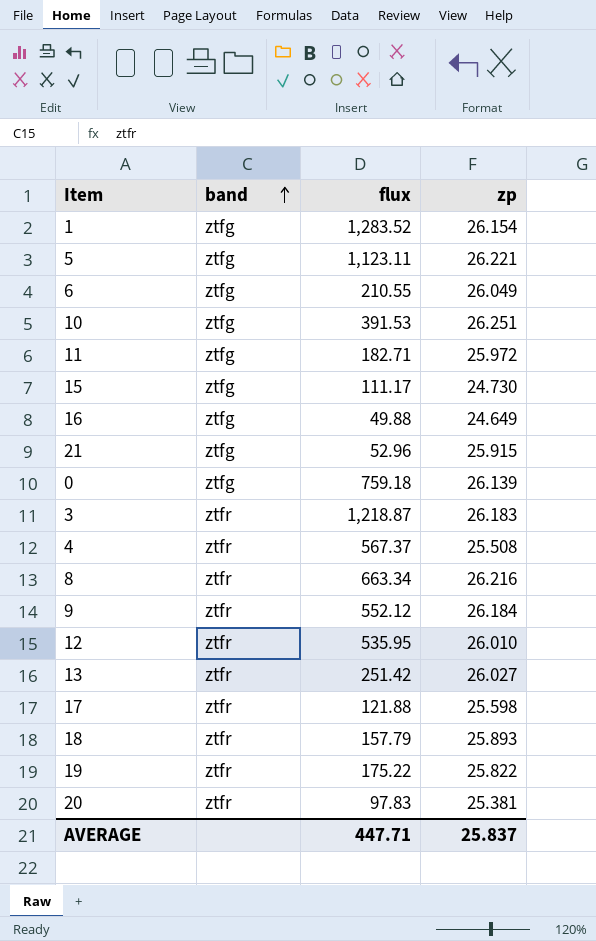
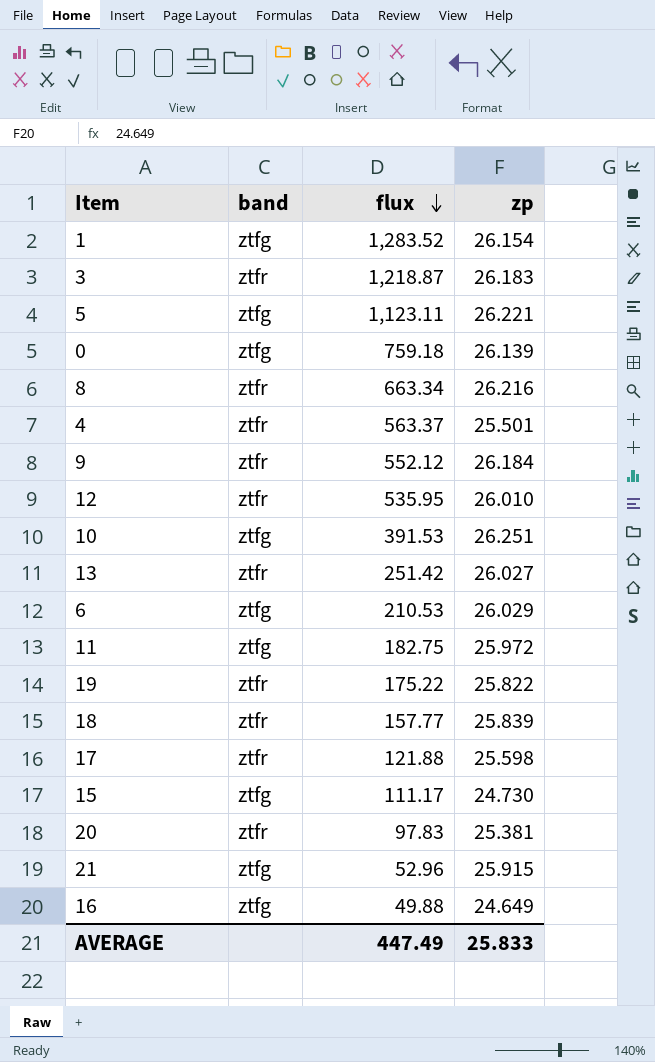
row order: band ascending -> flux descending
4 | flux: 567.37 -> 563.37
4 | zp: 25.508 -> 25.501
6 | flux: 210.55 -> 210.53
6 | zp: 26.049 -> 26.029
11 | flux: 182.71 -> 182.75
18 | flux: 157.79 -> 157.77
18 | zp: 25.893 -> 25.839
AVERAGE | flux: 447.71 -> 447.49
AVERAGE | zp: 25.837 -> 25.833

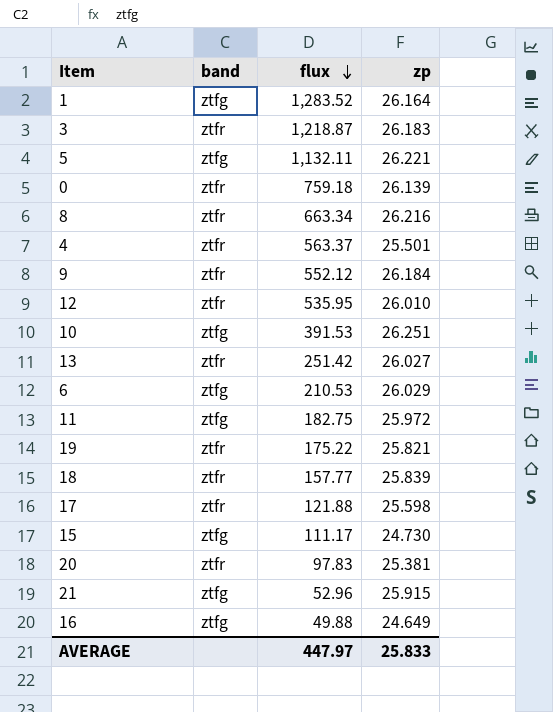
1 | zp: 26.154 -> 26.164
5 | flux: 1,123.11 -> 1,132.11
0 | band: ztfg -> ztfr
19 | zp: 25.822 -> 25.821
AVERAGE | flux: 447.49 -> 447.97

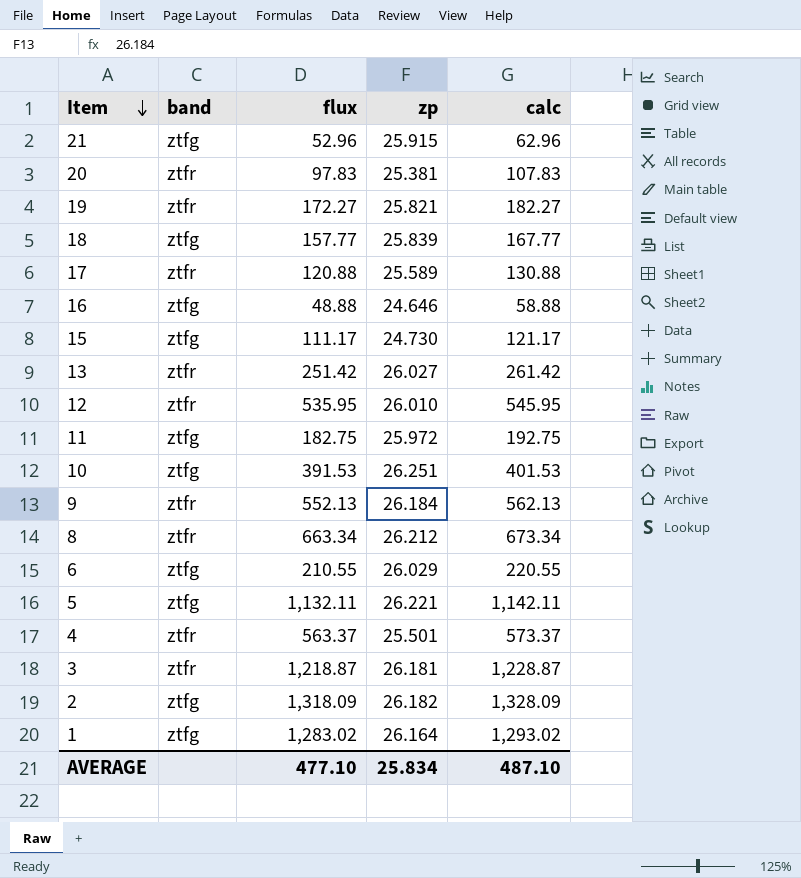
row order: flux descending -> Item descending
column calc | formula: none -> [flux] + 10
row 0: ztfr | 759.18 | 26.139 -> none
19 | flux: 175.22 -> 172.27
18 | band: ztfr -> ztfg
17 | flux: 121.88 -> 120.88
17 | zp: 25.598 -> 25.589
16 | flux: 49.88 -> 48.88
16 | zp: 24.649 -> 24.646
9 | flux: 552.12 -> 552.13
8 | zp: 26.216 -> 26.212
6 | flux: 210.53 -> 210.55
3 | zp: 26.183 -> 26.181
row 2: none -> ztfg | 1,318.09 | 26.182 | 1,328.09
1 | flux: 1,283.52 -> 1,283.02
AVERAGE | flux: 447.97 -> 477.10
AVERAGE | zp: 25.833 -> 25.834

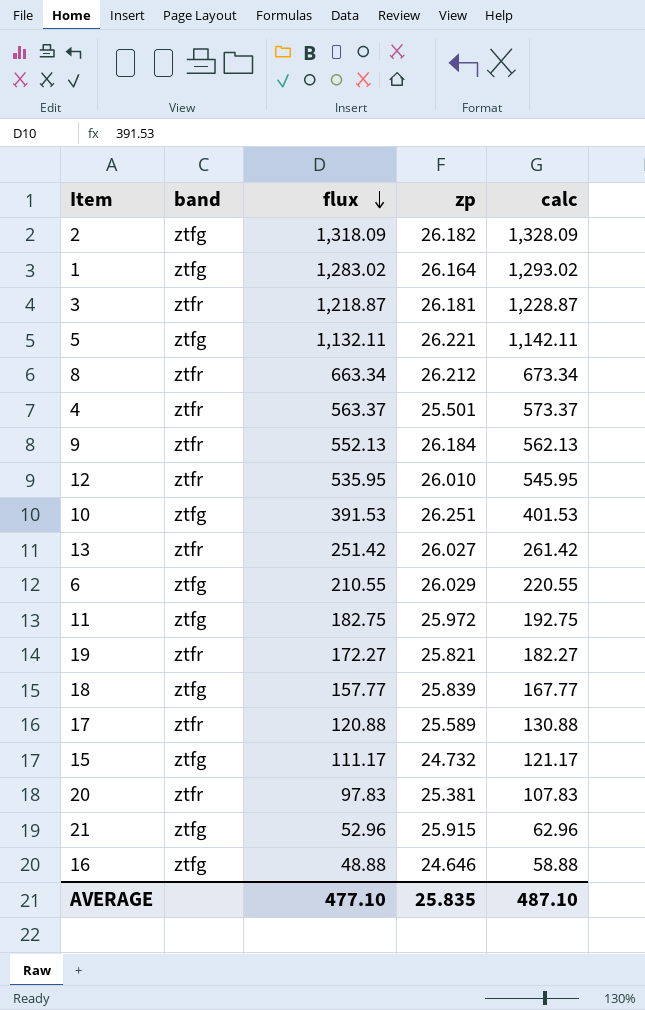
row order: Item descending -> flux descending
15 | zp: 24.730 -> 24.732
AVERAGE | zp: 25.834 -> 25.835

